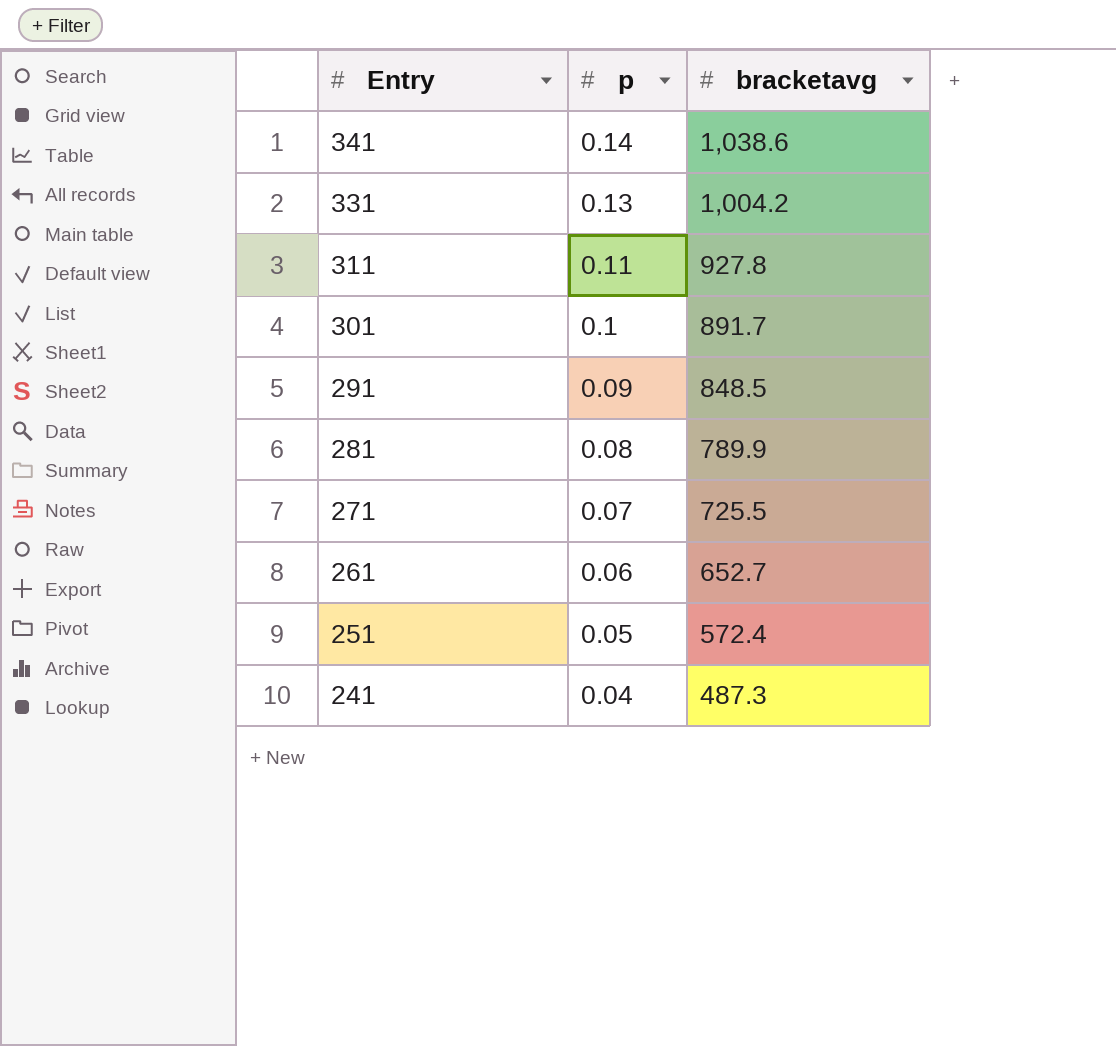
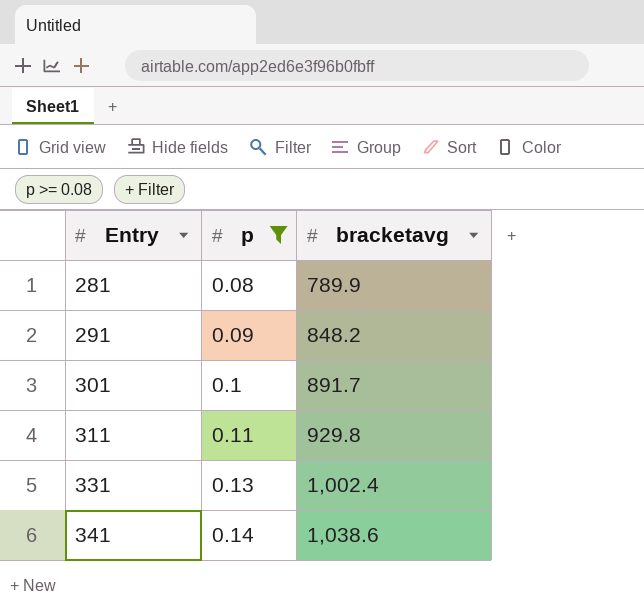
filter: none -> p >= 0.08
row order: Entry descending -> Entry ascending
291 | bracketavg: 848.5 -> 848.2
311 | bracketavg: 927.8 -> 929.8
331 | bracketavg: 1,004.2 -> 1,002.4

